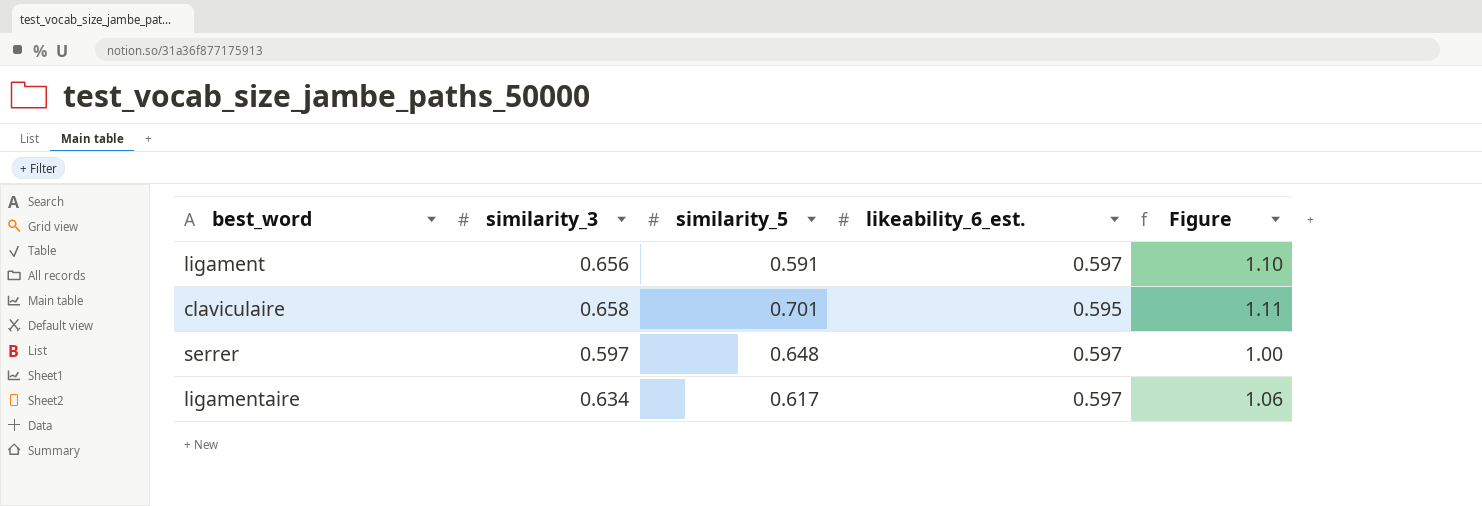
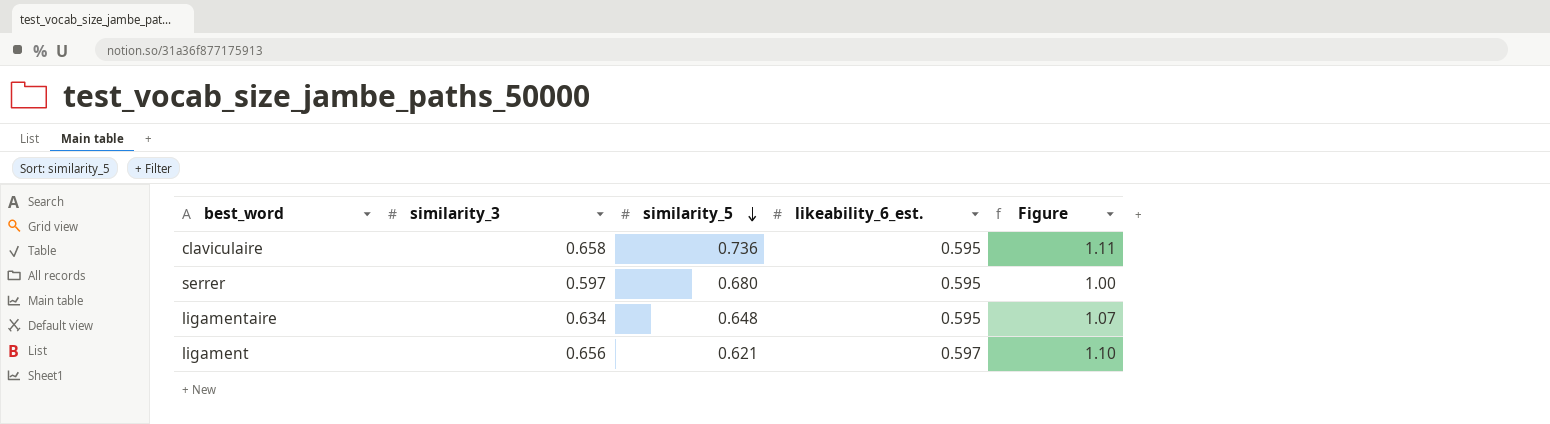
row order: none -> similarity_5 descending
claviculaire | similarity_5: 0.701 -> 0.736
serrer | similarity_5: 0.648 -> 0.680
serrer | likeability_6_est.: 0.597 -> 0.595
ligamentaire | similarity_5: 0.617 -> 0.648
ligamentaire | likeability_6_est.: 0.597 -> 0.595
ligamentaire | Figure: 1.06 -> 1.07
ligament | similarity_5: 0.591 -> 0.621

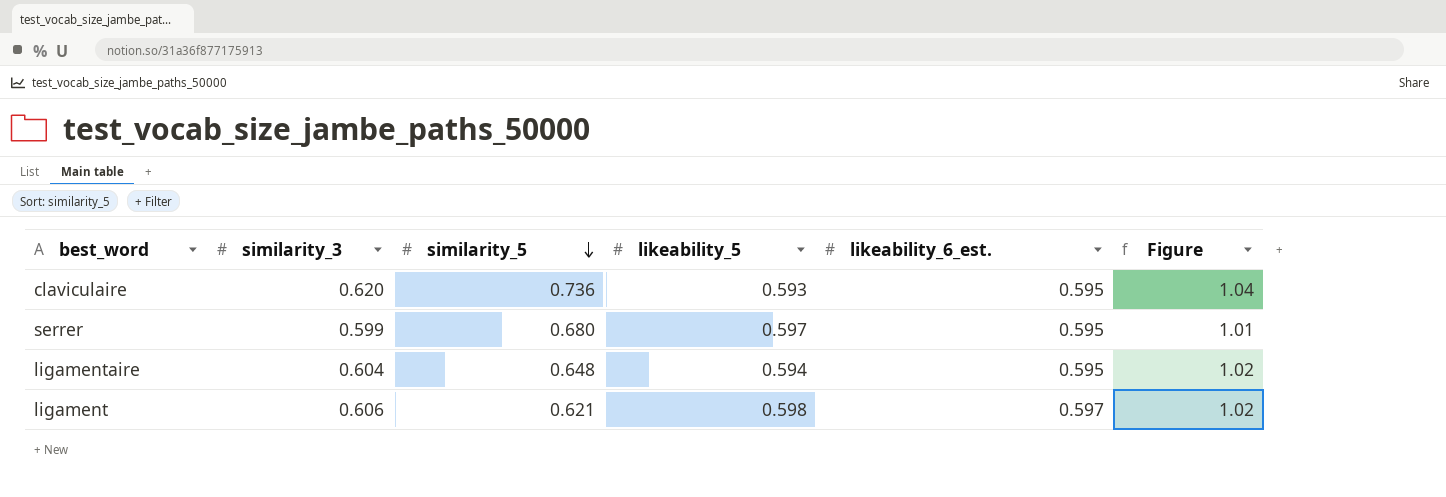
column likeability_5 | position: none -> 4
claviculaire | similarity_3: 0.658 -> 0.620
claviculaire | Figure: 1.11 -> 1.04
serrer | similarity_3: 0.597 -> 0.599
serrer | Figure: 1.00 -> 1.01
ligamentaire | similarity_3: 0.634 -> 0.604
ligamentaire | Figure: 1.07 -> 1.02
ligament | similarity_3: 0.656 -> 0.606
ligament | Figure: 1.10 -> 1.02

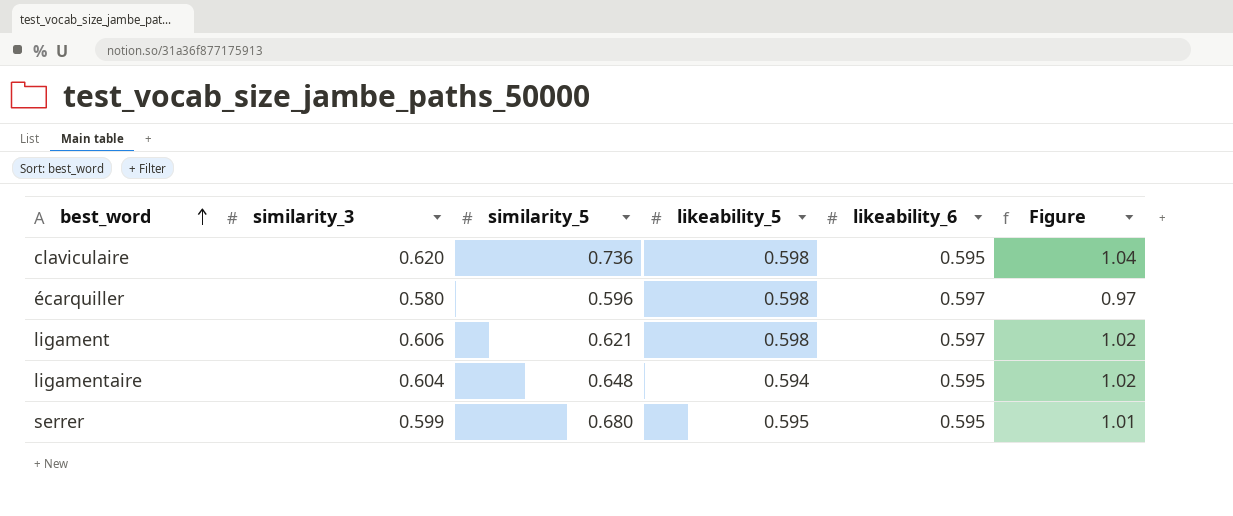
row order: similarity_5 descending -> best_word ascending
column name: likeability_6_est. -> likeability_6
claviculaire | likeability_5: 0.593 -> 0.598
row écarquiller: none -> 0.580 | 0.596 | 0.598 | 0.597 | 0.97
serrer | likeability_5: 0.597 -> 0.595

